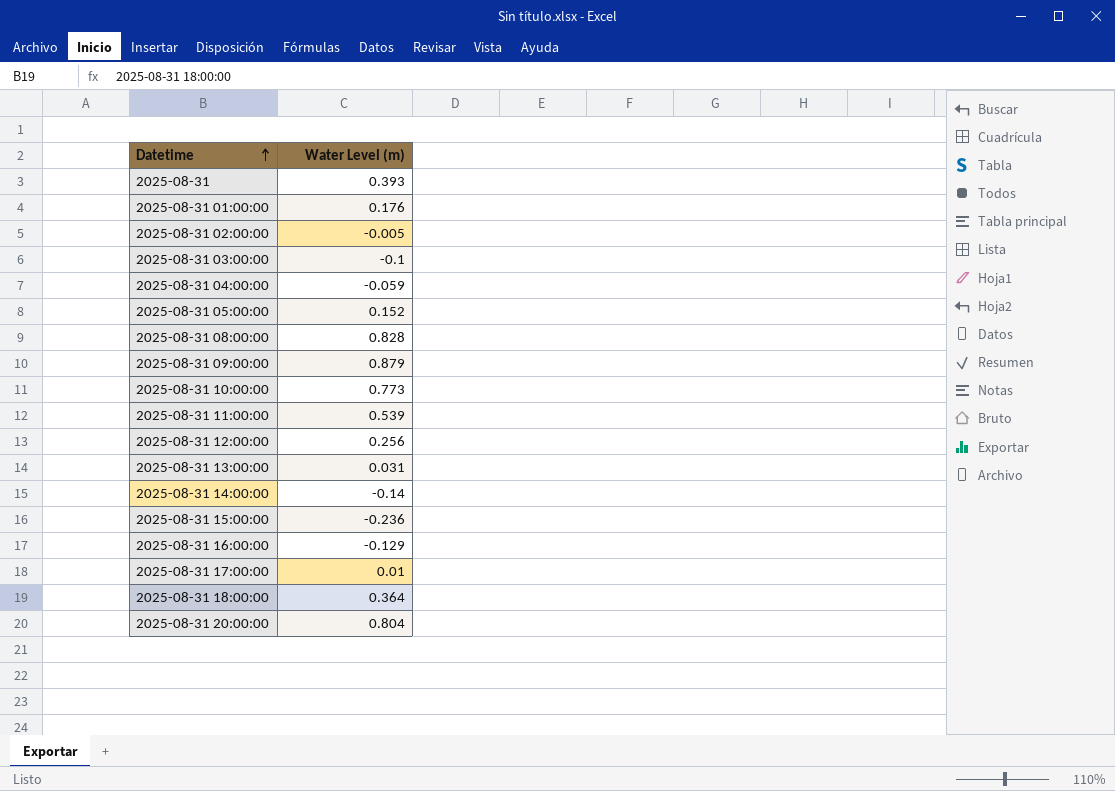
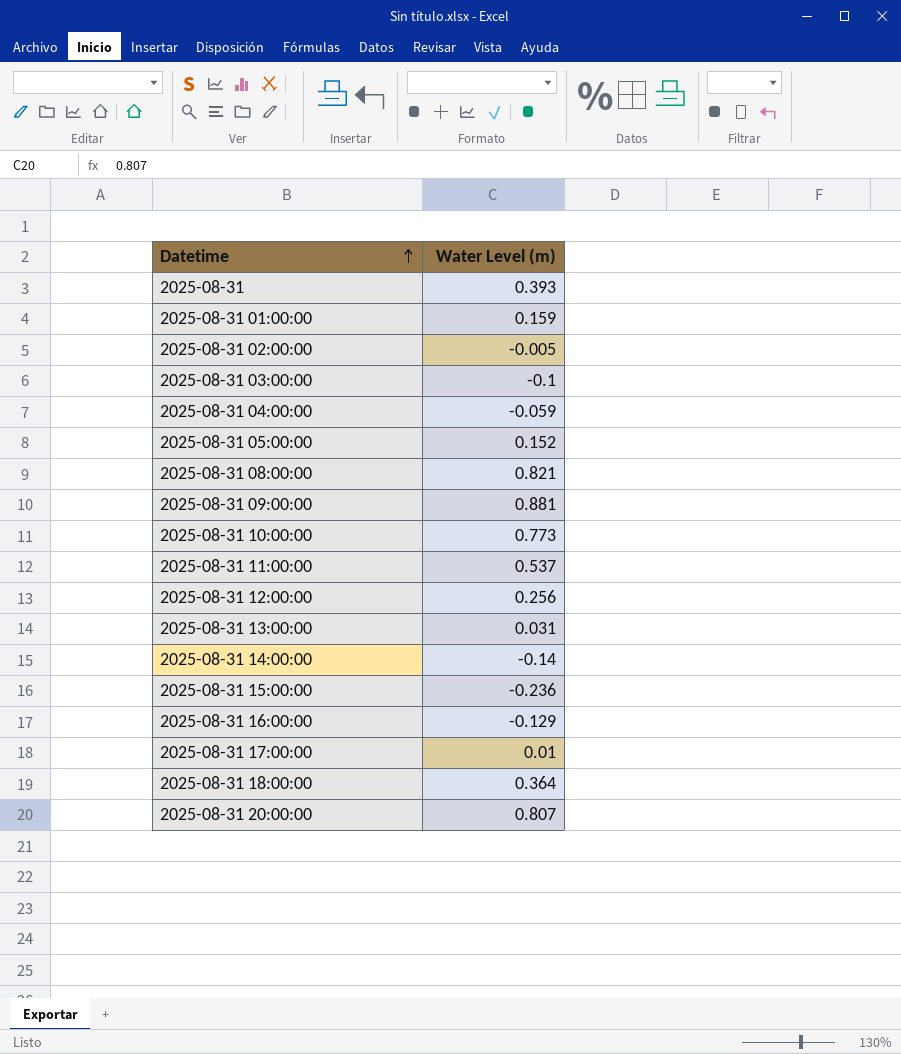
2025-08-31 01:00:00 | Water Level (m): 0.176 -> 0.159
2025-08-31 08:00:00 | Water Level (m): 0.828 -> 0.821
2025-08-31 09:00:00 | Water Level (m): 0.879 -> 0.881
2025-08-31 11:00:00 | Water Level (m): 0.539 -> 0.537
2025-08-31 20:00:00 | Water Level (m): 0.804 -> 0.807

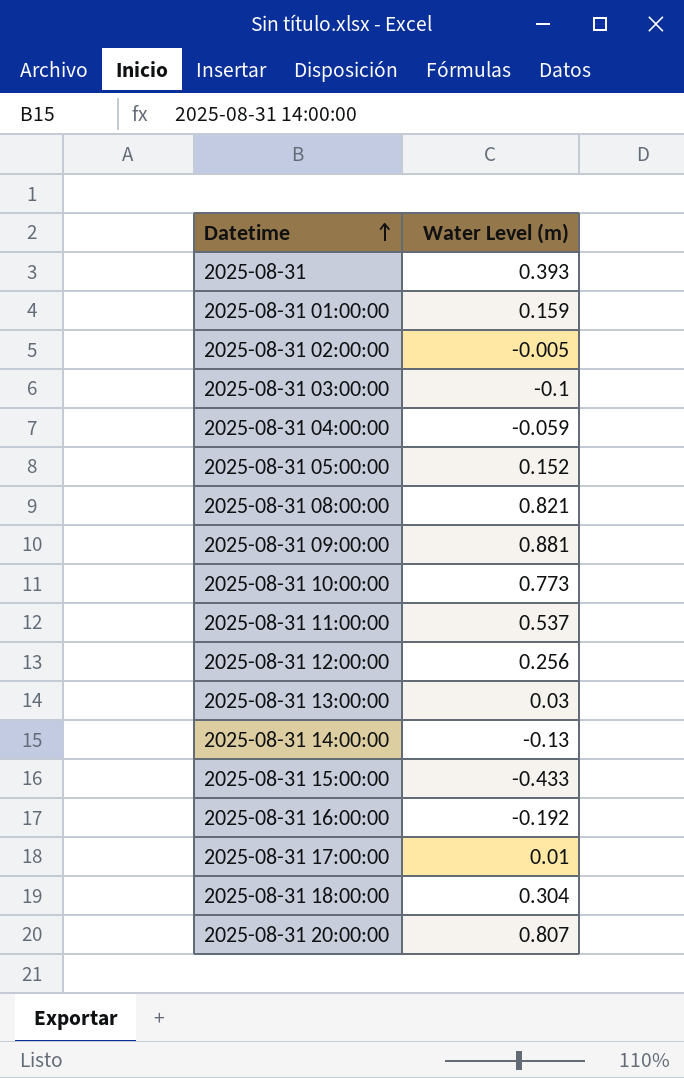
2025-08-31 13:00:00 | Water Level (m): 0.031 -> 0.03
2025-08-31 14:00:00 | Water Level (m): -0.14 -> -0.13
2025-08-31 15:00:00 | Water Level (m): -0.236 -> -0.433
2025-08-31 16:00:00 | Water Level (m): -0.129 -> -0.192
2025-08-31 18:00:00 | Water Level (m): 0.364 -> 0.304

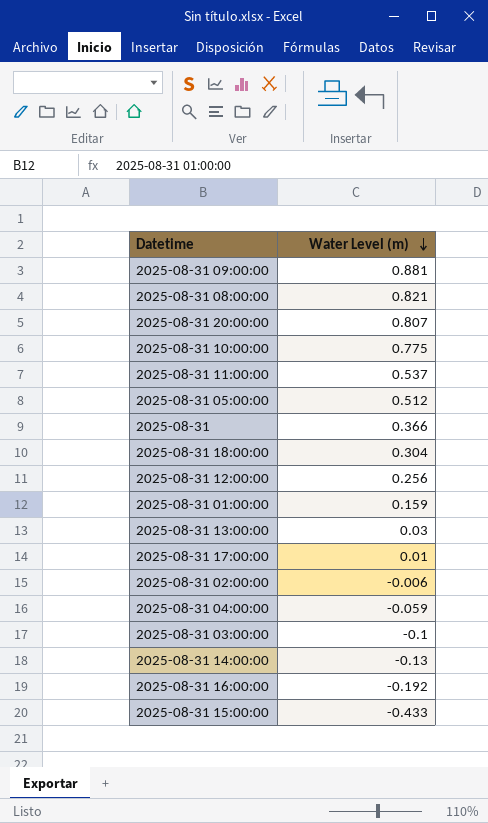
row order: Datetime ascending -> Water Level (m) descending
2025-08-31 10:00:00 | Water Level (m): 0.773 -> 0.775
2025-08-31 05:00:00 | Water Level (m): 0.152 -> 0.512
2025-08-31 | Water Level (m): 0.393 -> 0.366
2025-08-31 02:00:00 | Water Level (m): -0.005 -> -0.006

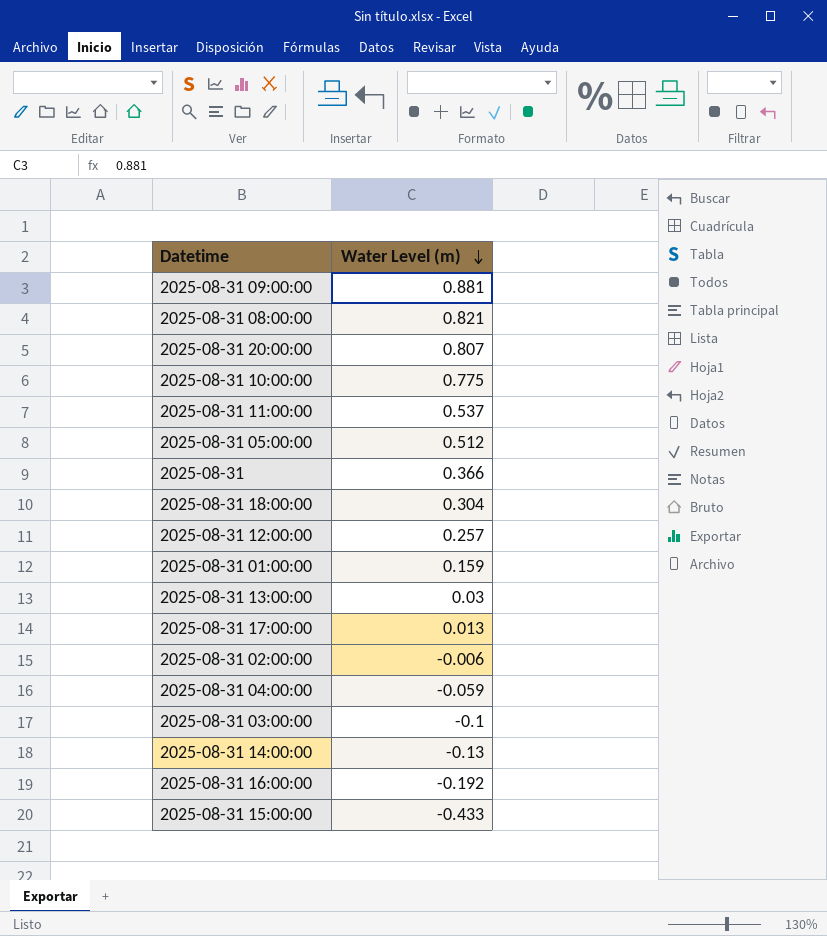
2025-08-31 12:00:00 | Water Level (m): 0.256 -> 0.257
2025-08-31 17:00:00 | Water Level (m): 0.01 -> 0.013

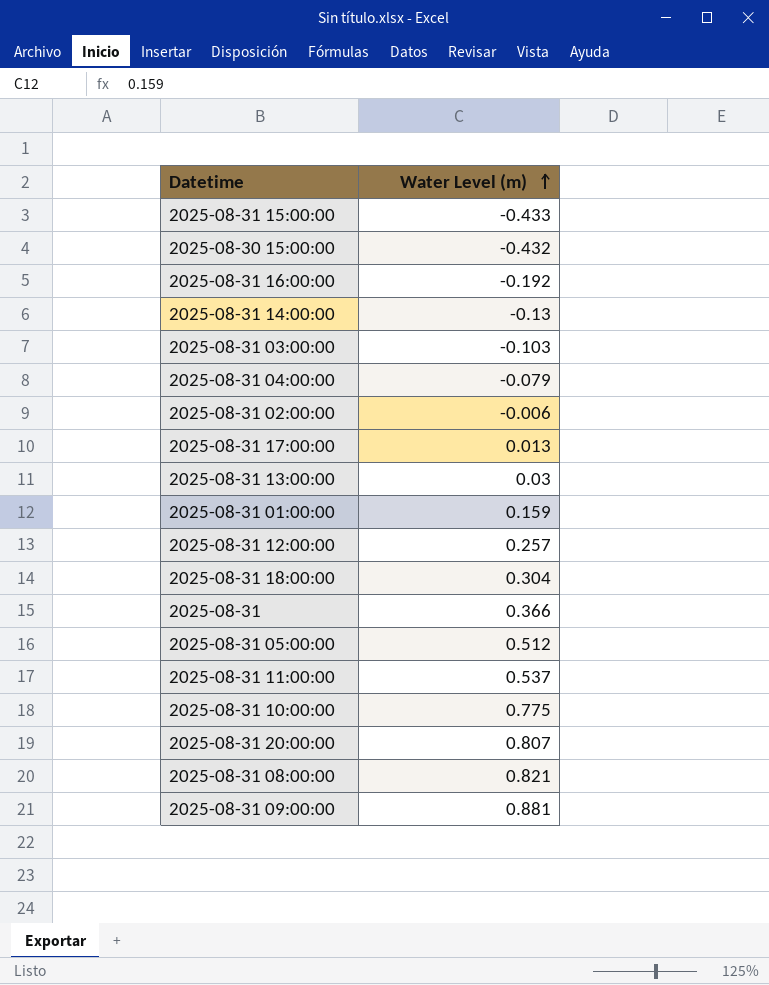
row order: Water Level (m) descending -> Water Level (m) ascending
row 2025-08-30 15:00:00: none -> -0.432
2025-08-31 03:00:00 | Water Level (m): -0.1 -> -0.103
2025-08-31 04:00:00 | Water Level (m): -0.059 -> -0.079

